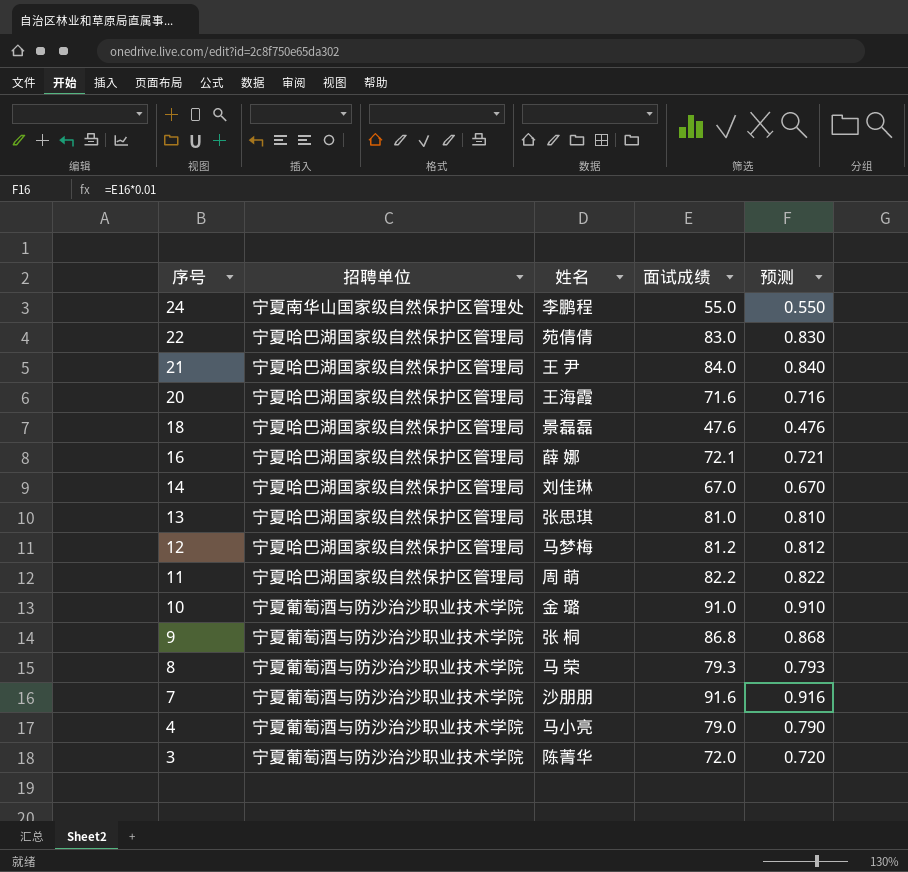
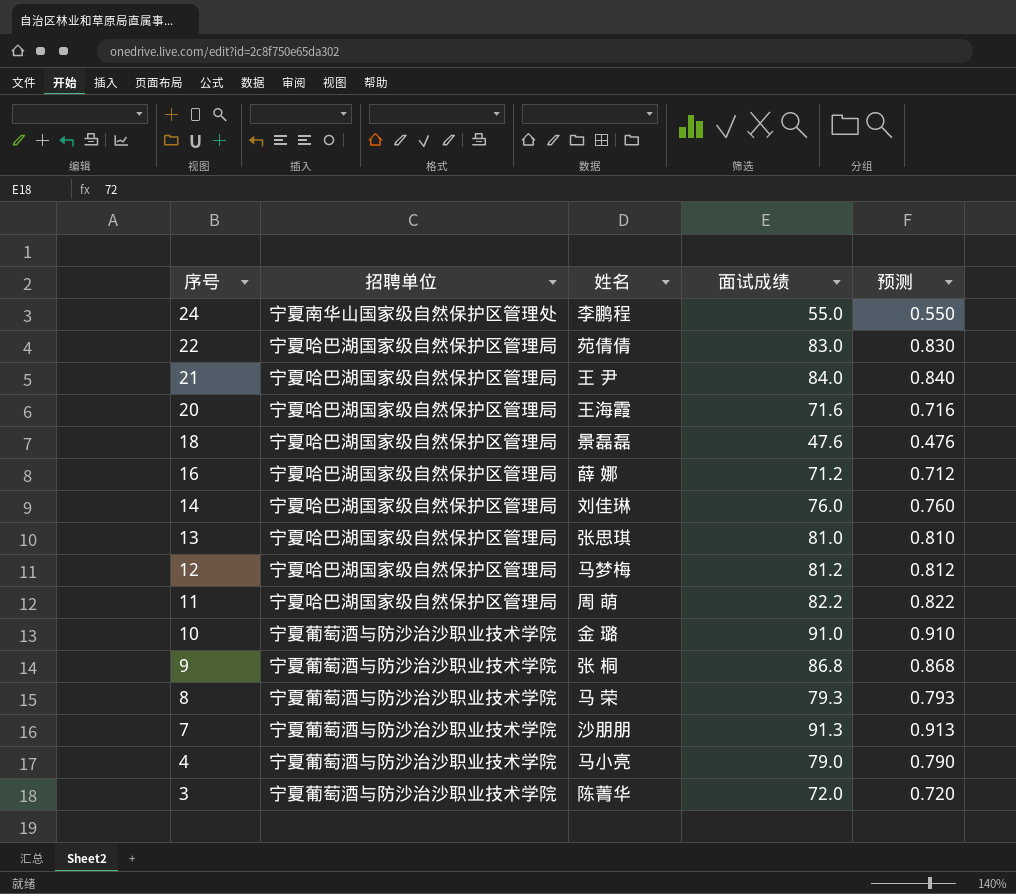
16 | 面试成绩: 72.1 -> 71.2
16 | 预测: 0.721 -> 0.712
14 | 面试成绩: 67.0 -> 76.0
14 | 预测: 0.670 -> 0.760
7 | 面试成绩: 91.6 -> 91.3
7 | 预测: 0.916 -> 0.913

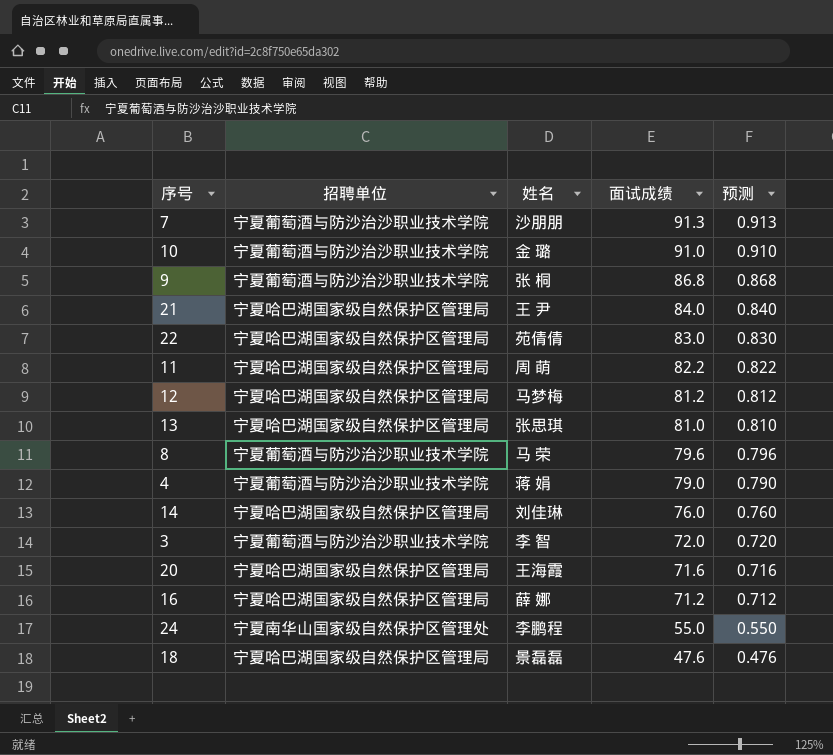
row order: 序号 descending -> 面试成绩 descending
8 | 面试成绩: 79.3 -> 79.6
8 | 预测: 0.793 -> 0.796
4 | 姓名: 马小亮 -> 蒋 娟
3 | 姓名: 陈菁华 -> 李 智

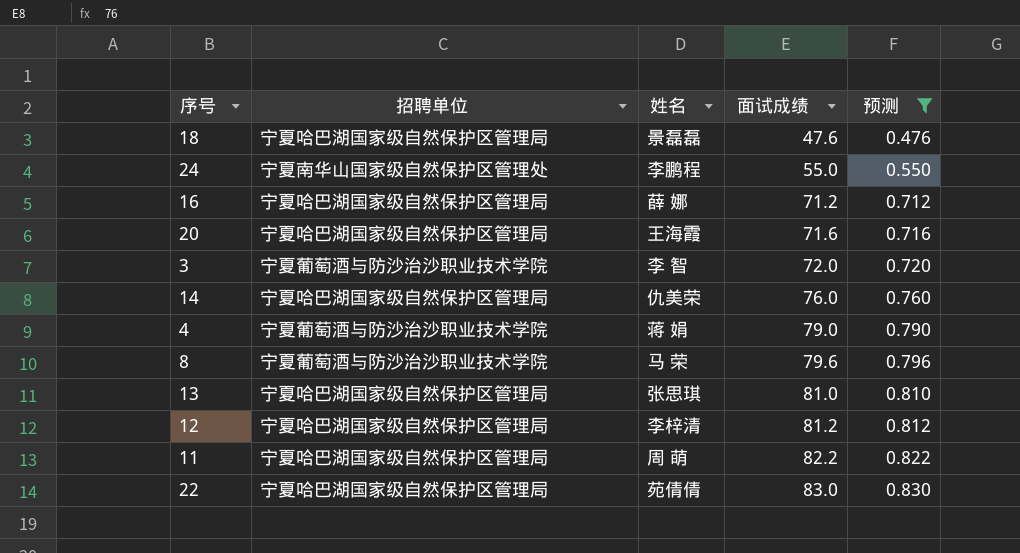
filter: none -> 预测 <= 0.830
row order: 面试成绩 descending -> 面试成绩 ascending
14 | 姓名: 刘佳琳 -> 仇美荣
12 | 姓名: 马梦梅 -> 李梓清

